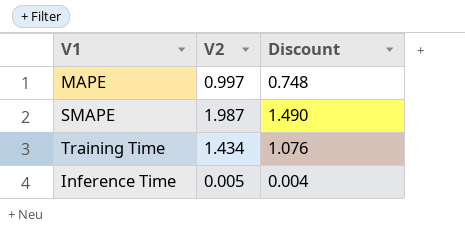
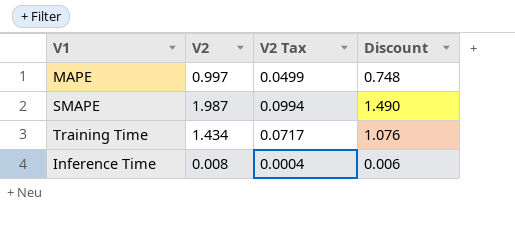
column V2 Tax | formula: none -> [V2] * 0.05
Inference Time | V2: 0.005 -> 0.008
Inference Time | Discount: 0.004 -> 0.006

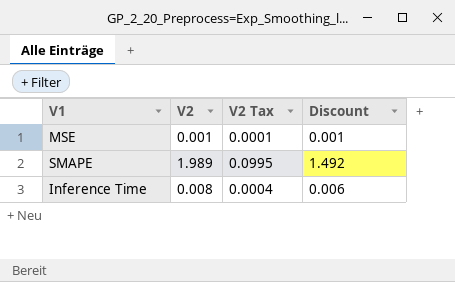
row MAPE: 0.997 | 0.0499 | 0.748 -> none
row Training Time: 1.434 | 0.0717 | 1.076 -> none
row MSE: none -> 0.001 | 0.0001 | 0.001
SMAPE | V2: 1.987 -> 1.989
SMAPE | V2 Tax: 0.0994 -> 0.0995
SMAPE | Discount: 1.490 -> 1.492

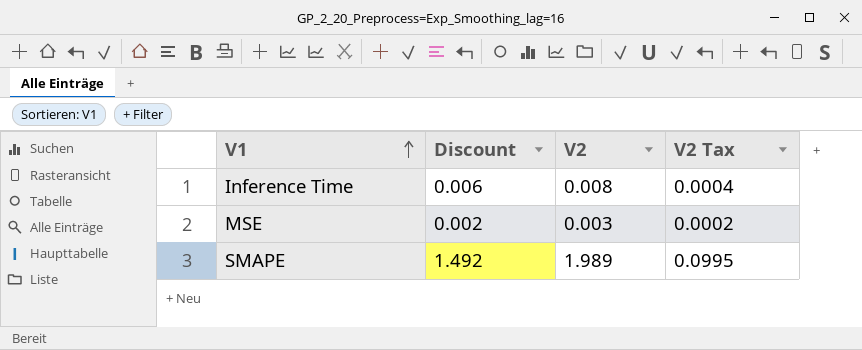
row order: none -> V1 ascending
column Discount | position: 4 -> 2
MSE | Discount: 0.001 -> 0.002
MSE | V2: 0.001 -> 0.003
MSE | V2 Tax: 0.0001 -> 0.0002

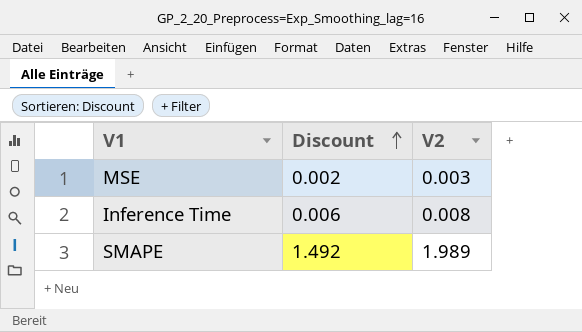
row order: V1 ascending -> Discount ascending
column V2 Tax | formula: [V2] * 0.05 -> none

